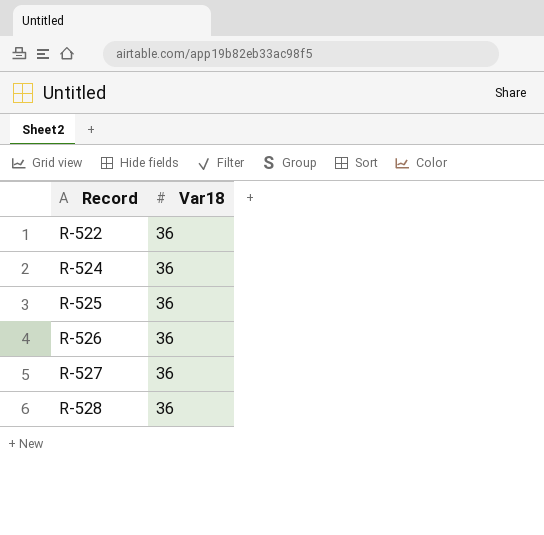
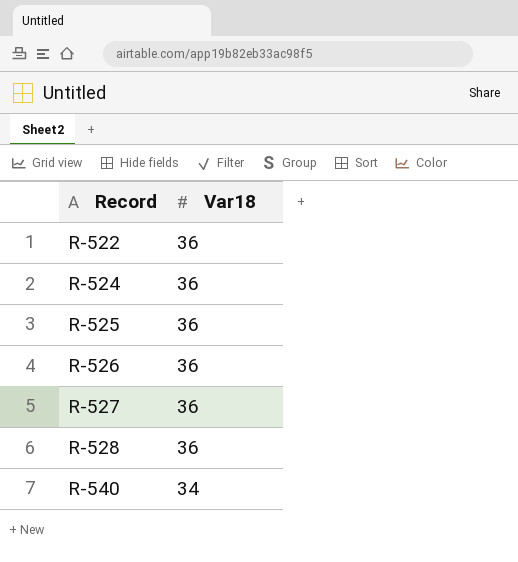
row R-540: none -> 34

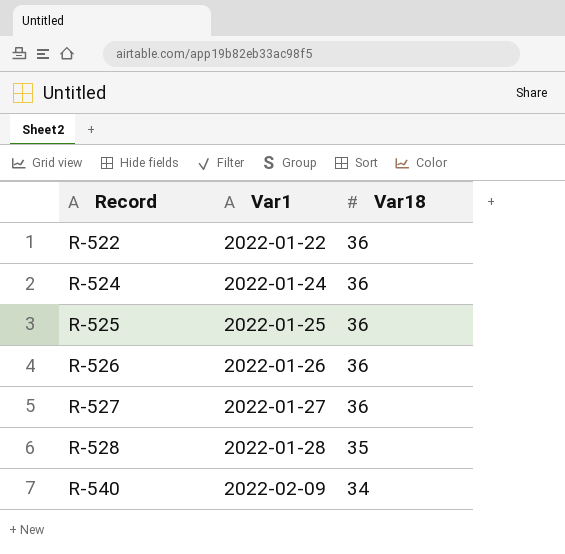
column Var1 | position: none -> 2
R-528 | Var18: 36 -> 35

